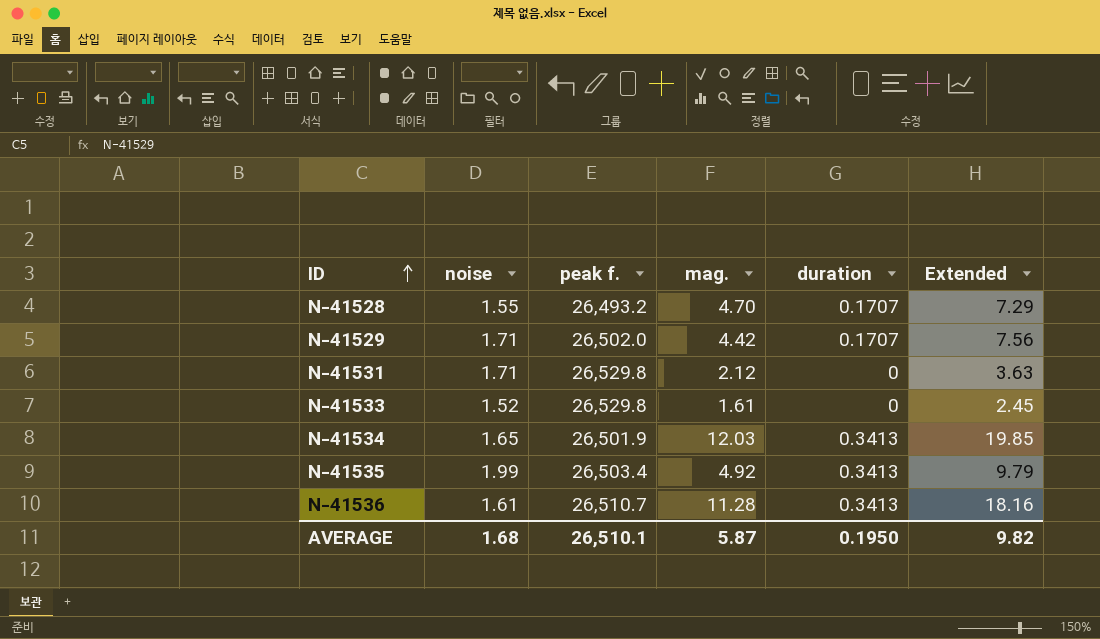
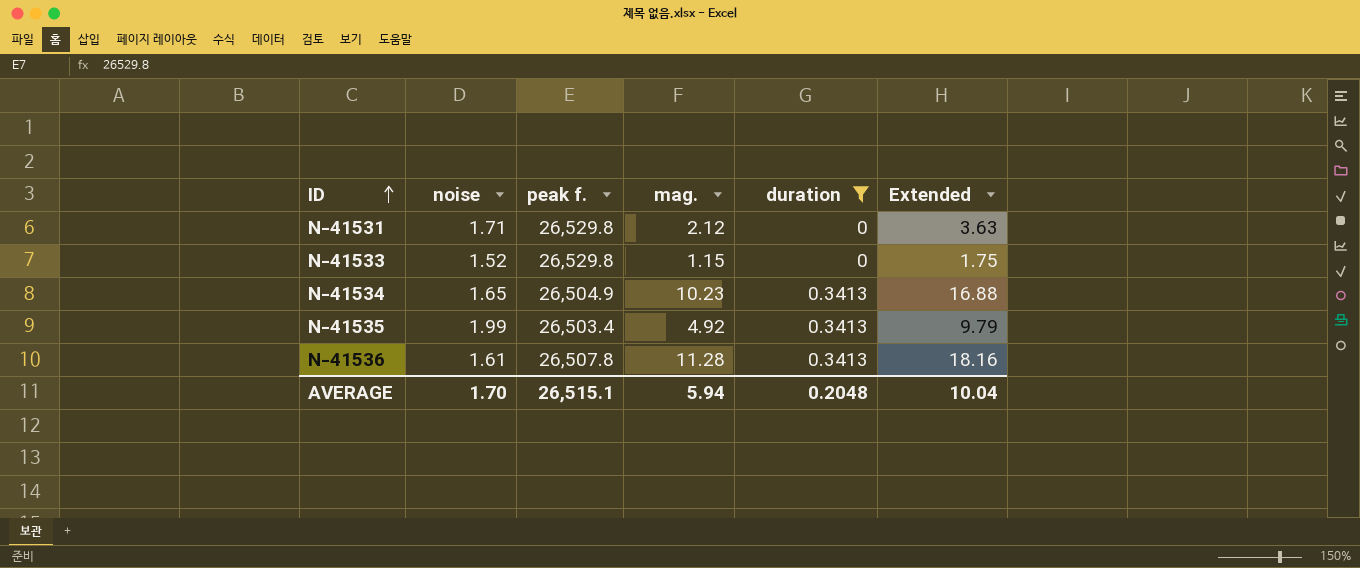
filter: none -> duration != 0.1707
N-41533 | mag.: 1.61 -> 1.15
N-41533 | Extended: 2.45 -> 1.75
N-41534 | peak f.: 26,501.9 -> 26,504.9
N-41534 | mag.: 12.03 -> 10.23
N-41534 | Extended: 19.85 -> 16.88
N-41536 | peak f.: 26,510.7 -> 26,507.8
AVERAGE | noise: 1.68 -> 1.70
AVERAGE | peak f.: 26,510.1 -> 26,515.1
AVERAGE | mag.: 5.87 -> 5.94
AVERAGE | duration: 0.1950 -> 0.2048
AVERAGE | Extended: 9.82 -> 10.04

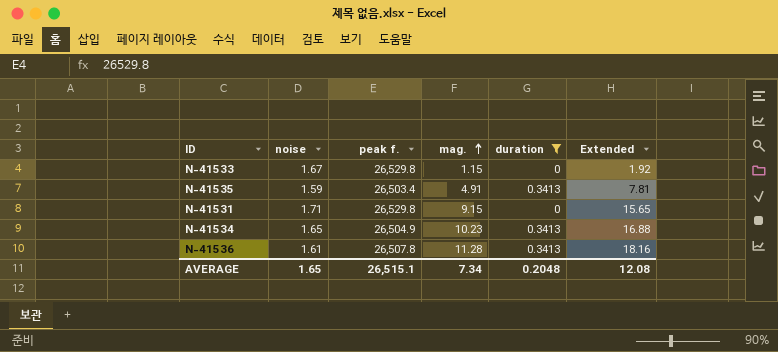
row order: ID ascending -> mag. ascending
N-41533 | noise: 1.52 -> 1.67
N-41533 | Extended: 1.75 -> 1.92
N-41535 | noise: 1.99 -> 1.59
N-41535 | mag.: 4.92 -> 4.91
N-41535 | Extended: 9.79 -> 7.81
N-41531 | mag.: 2.12 -> 9.15
N-41531 | Extended: 3.63 -> 15.65
AVERAGE | noise: 1.70 -> 1.65
AVERAGE | mag.: 5.94 -> 7.34
AVERAGE | Extended: 10.04 -> 12.08

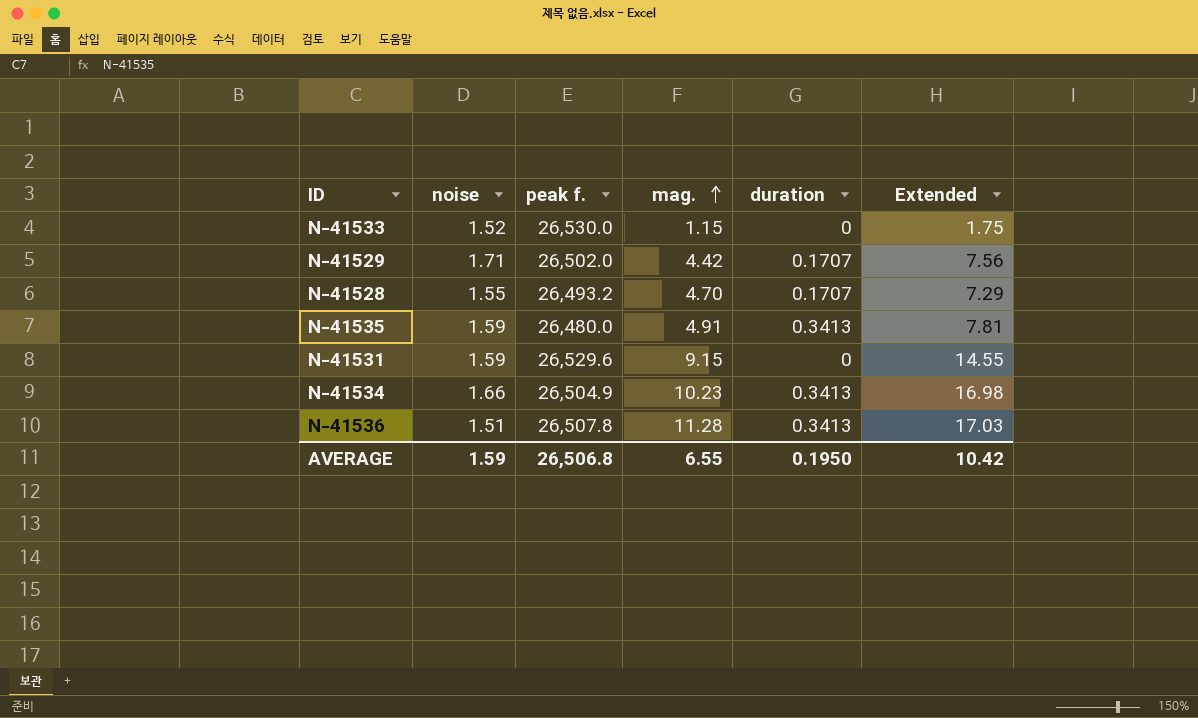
filter: duration != 0.1707 -> none
N-41533 | noise: 1.67 -> 1.52
N-41533 | peak f.: 26,529.8 -> 26,530.0
N-41533 | Extended: 1.92 -> 1.75
N-41535 | peak f.: 26,503.4 -> 26,480.0
N-41531 | noise: 1.71 -> 1.59
N-41531 | peak f.: 26,529.8 -> 26,529.6
N-41531 | Extended: 15.65 -> 14.55
N-41534 | noise: 1.65 -> 1.66
N-41534 | Extended: 16.88 -> 16.98
N-41536 | noise: 1.61 -> 1.51
N-41536 | Extended: 18.16 -> 17.03
AVERAGE | noise: 1.65 -> 1.59
AVERAGE | peak f.: 26,515.1 -> 26,506.8
AVERAGE | mag.: 7.34 -> 6.55
AVERAGE | duration: 0.2048 -> 0.1950
AVERAGE | Extended: 12.08 -> 10.42

